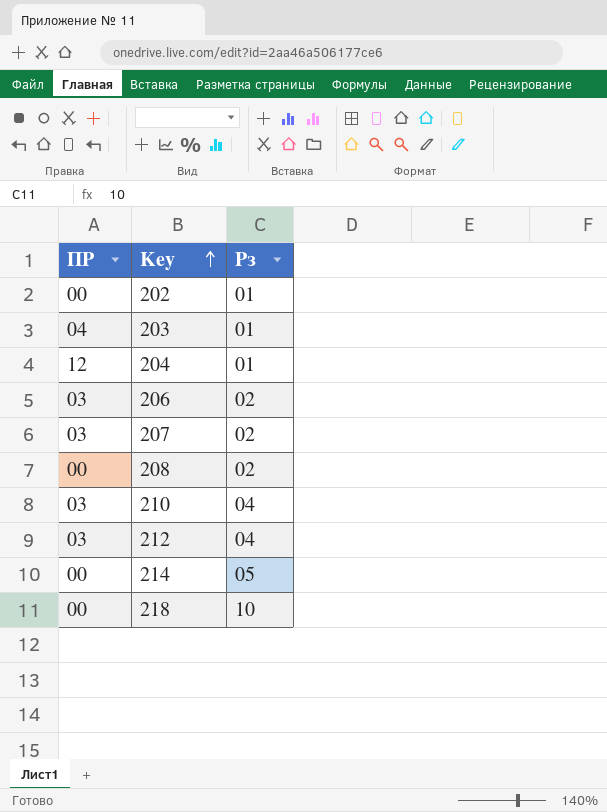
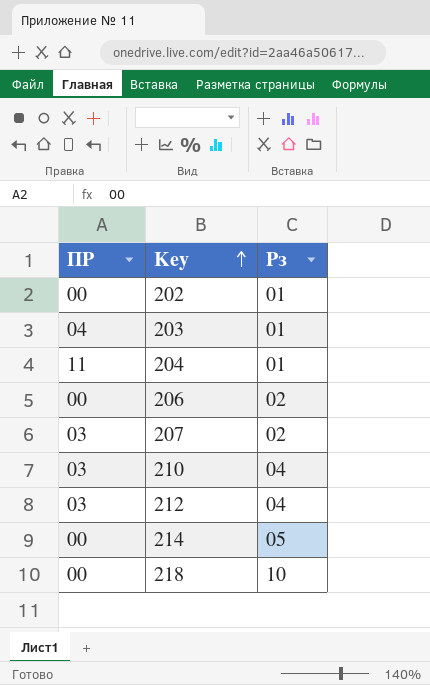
row 208: 00 | 02 -> none
204 | ПР: 12 -> 11
206 | ПР: 03 -> 00

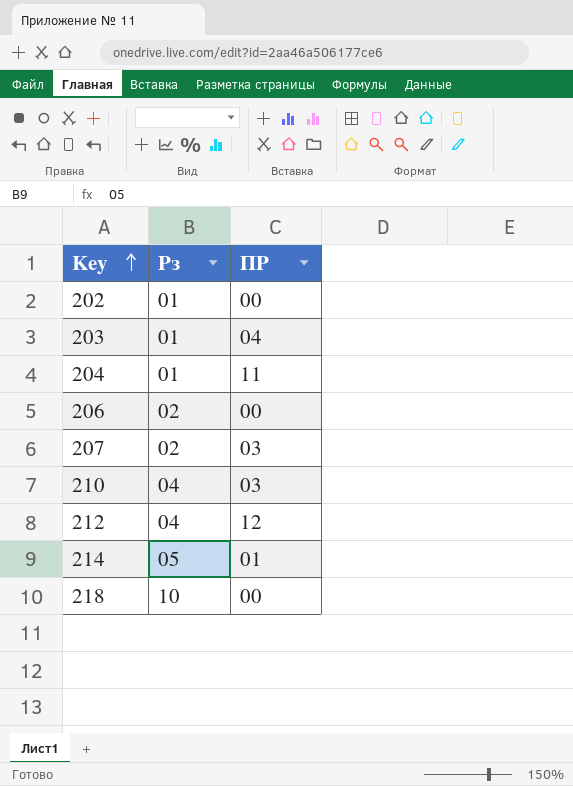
column ПР | position: 1 -> 3
212 | ПР: 03 -> 12
214 | ПР: 00 -> 01

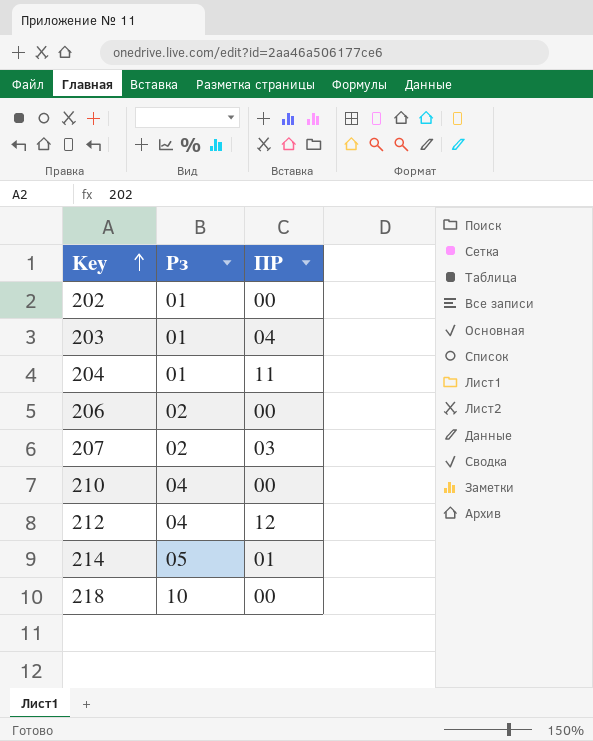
210 | ПР: 03 -> 00

